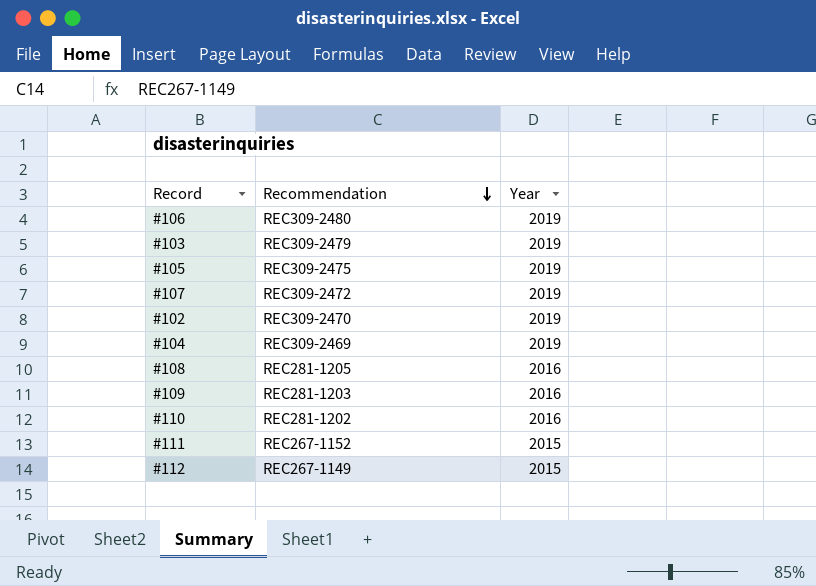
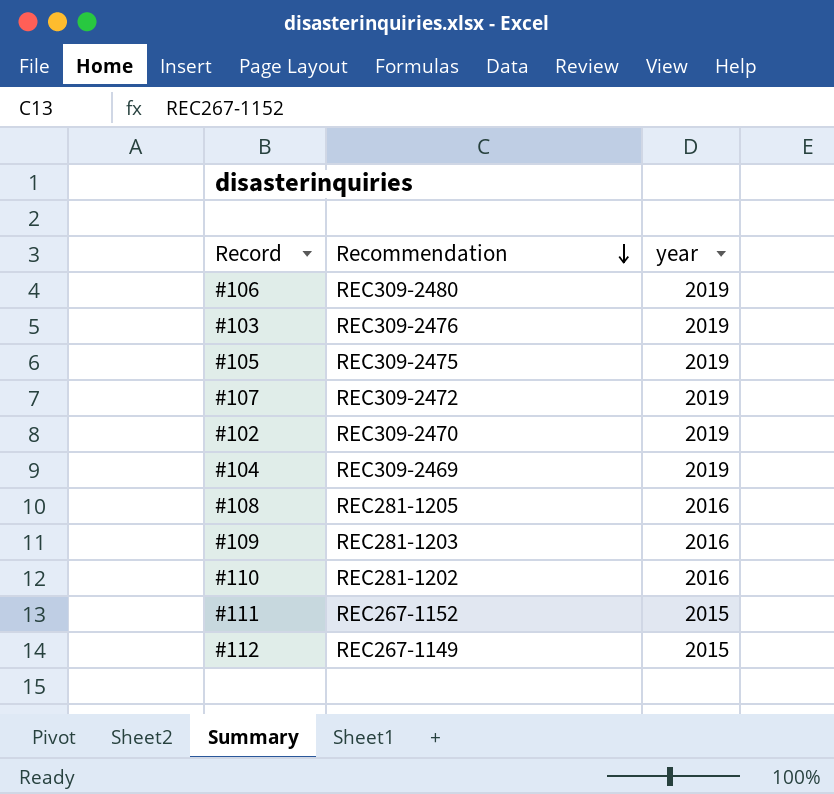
column name: Year -> year
#103 | Recommendation: REC309-2479 -> REC309-2476

